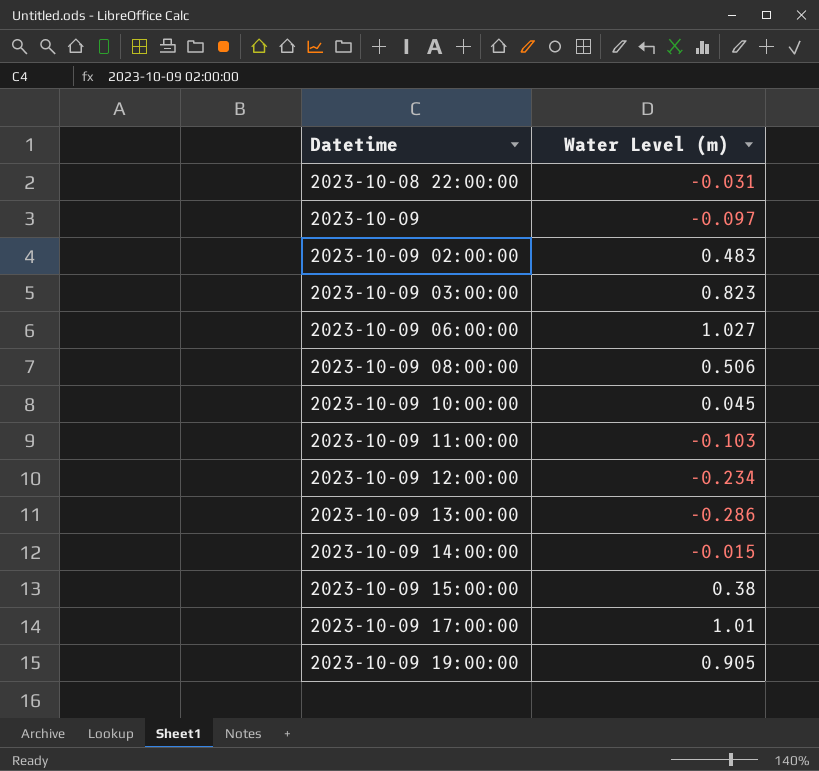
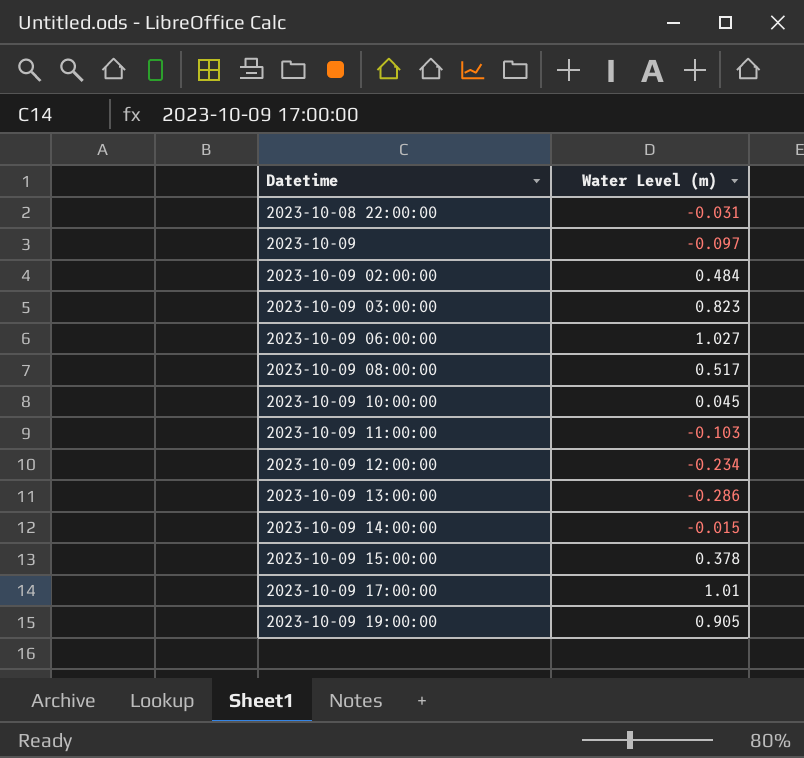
2023-10-09 02:00:00 | Water Level (m): 0.483 -> 0.484
2023-10-09 08:00:00 | Water Level (m): 0.506 -> 0.517
2023-10-09 15:00:00 | Water Level (m): 0.38 -> 0.378

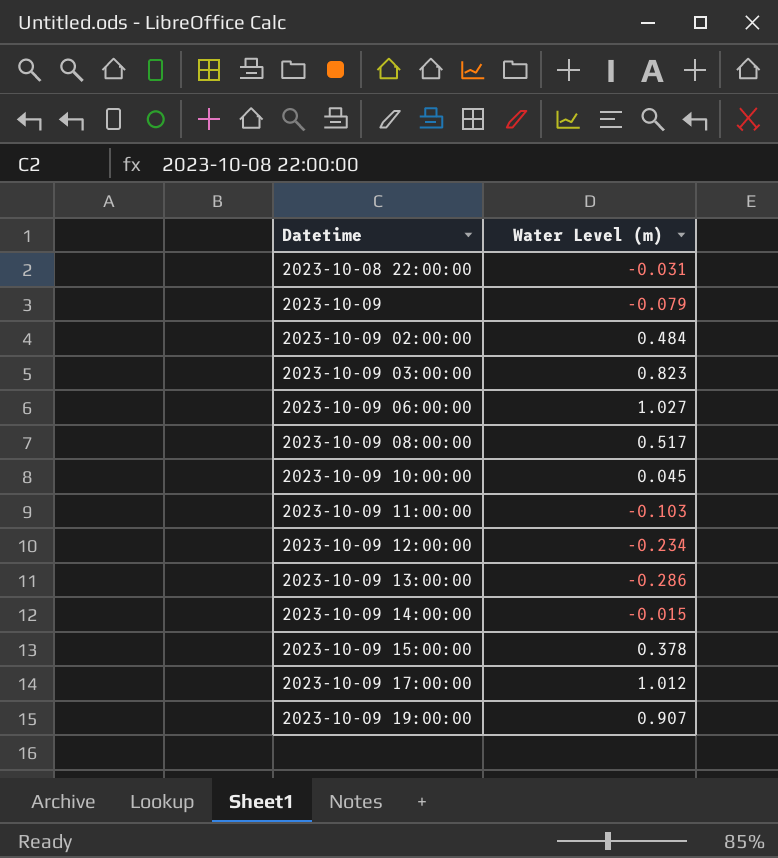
2023-10-09 | Water Level (m): -0.097 -> -0.079
2023-10-09 17:00:00 | Water Level (m): 1.01 -> 1.012
2023-10-09 19:00:00 | Water Level (m): 0.905 -> 0.907

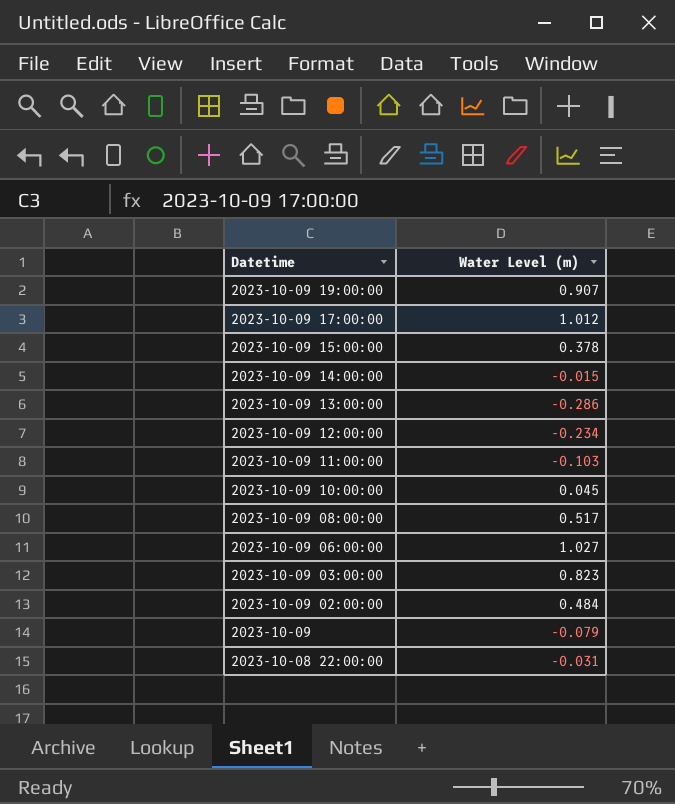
row order: Datetime ascending -> Datetime descending

